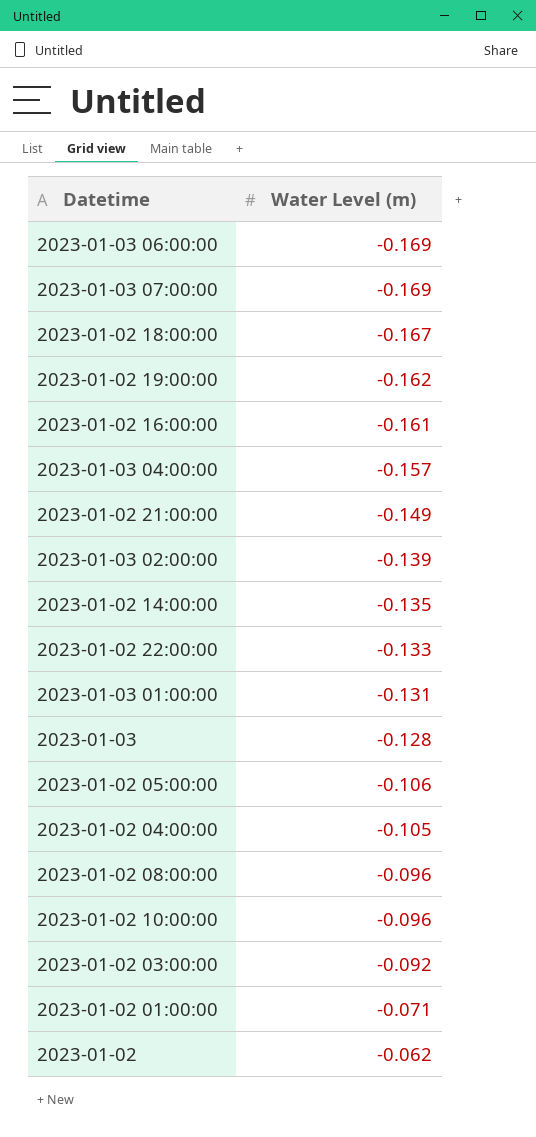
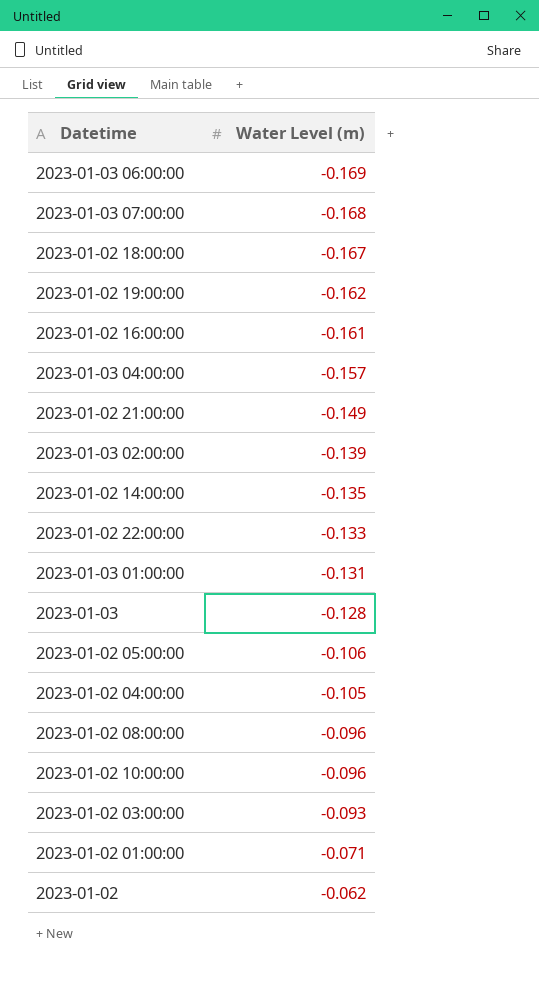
2023-01-03 07:00:00 | Water Level (m): -0.169 -> -0.168
2023-01-02 03:00:00 | Water Level (m): -0.092 -> -0.093

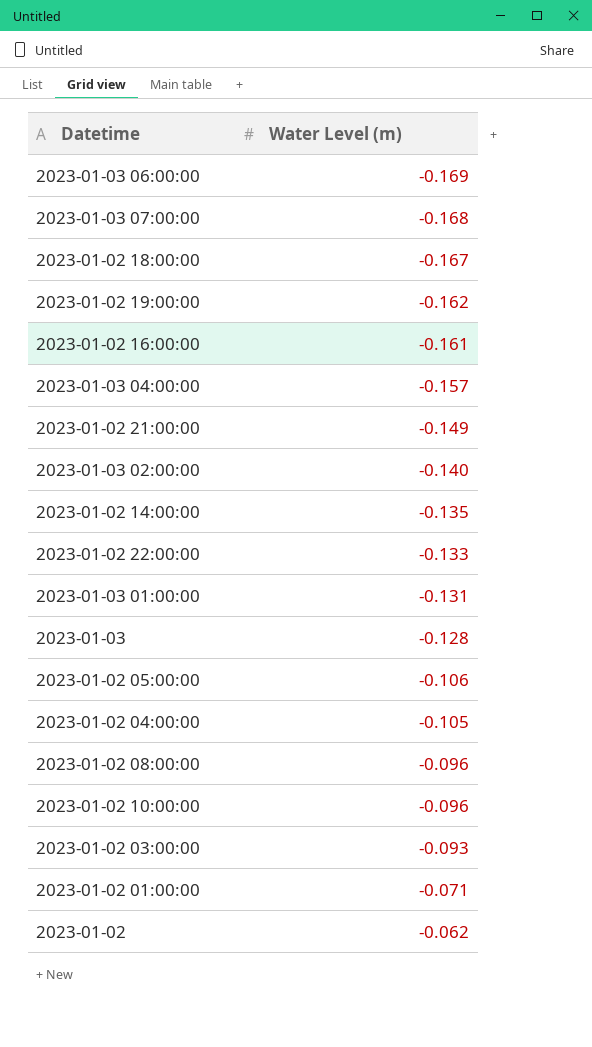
2023-01-03 02:00:00 | Water Level (m): -0.139 -> -0.140

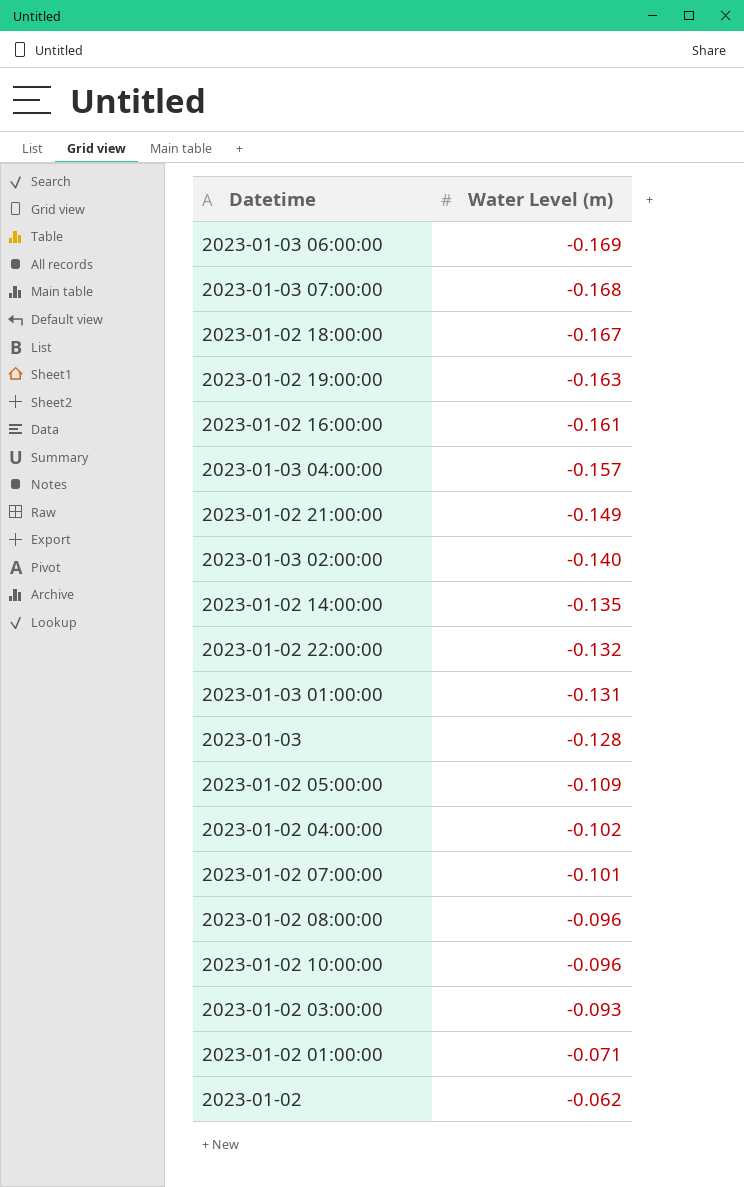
2023-01-02 19:00:00 | Water Level (m): -0.162 -> -0.163
2023-01-02 22:00:00 | Water Level (m): -0.133 -> -0.132
2023-01-02 05:00:00 | Water Level (m): -0.106 -> -0.109
2023-01-02 04:00:00 | Water Level (m): -0.105 -> -0.102
row 2023-01-02 07:00:00: none -> -0.101

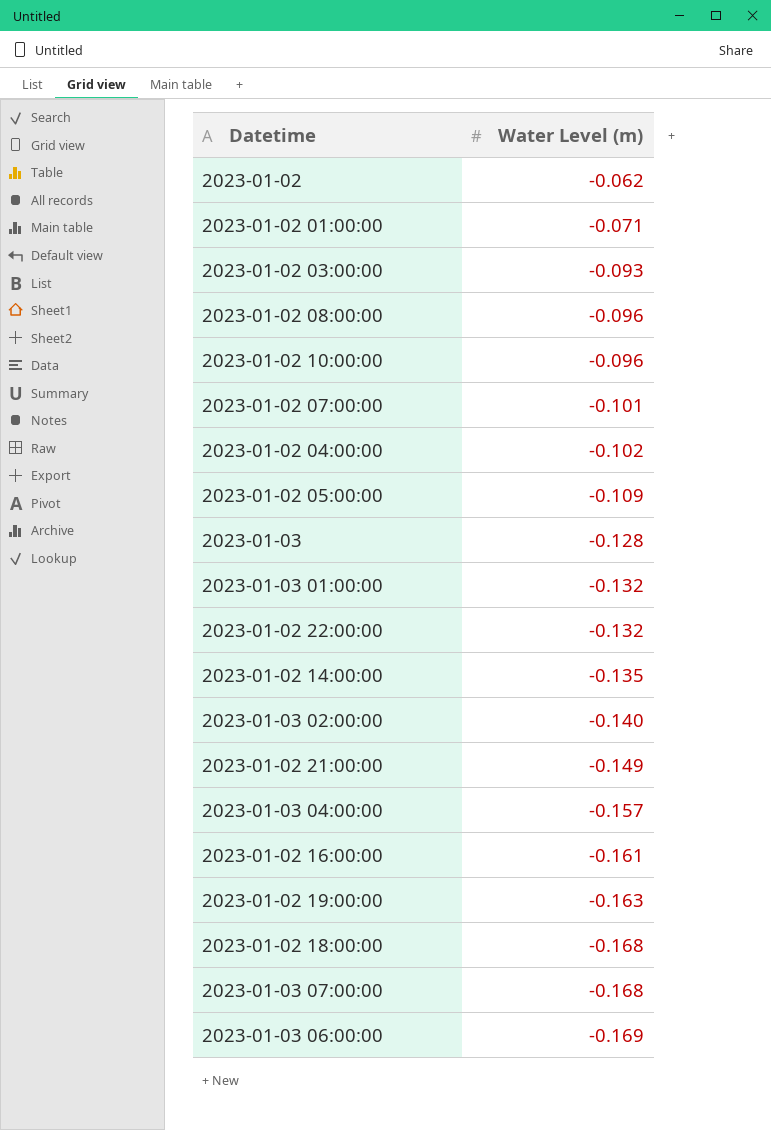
row order: Water Level (m) ascending -> Water Level (m) descending
2023-01-03 01:00:00 | Water Level (m): -0.131 -> -0.132
2023-01-02 18:00:00 | Water Level (m): -0.167 -> -0.168

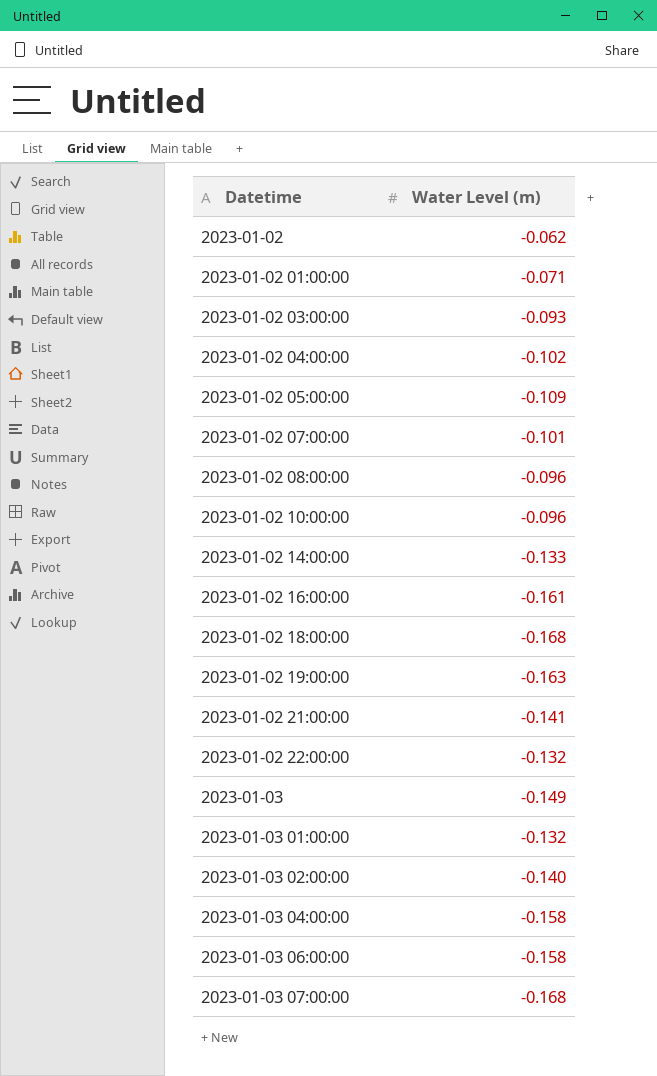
row order: Water Level (m) descending -> Datetime ascending
2023-01-02 14:00:00 | Water Level (m): -0.135 -> -0.133
2023-01-02 21:00:00 | Water Level (m): -0.149 -> -0.141
2023-01-03 | Water Level (m): -0.128 -> -0.149
2023-01-03 04:00:00 | Water Level (m): -0.157 -> -0.158
2023-01-03 06:00:00 | Water Level (m): -0.169 -> -0.158

